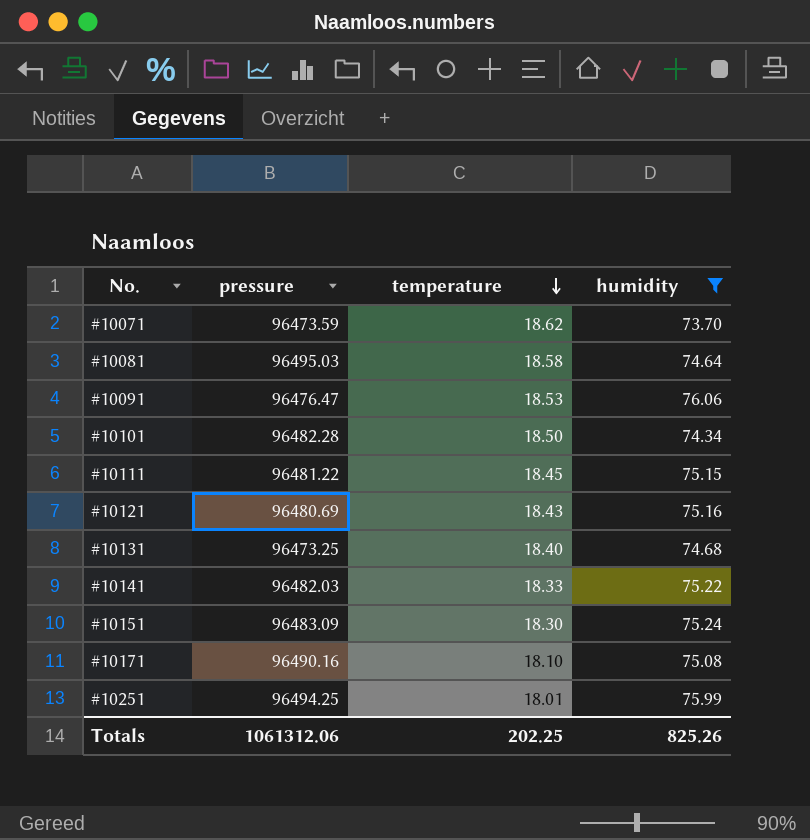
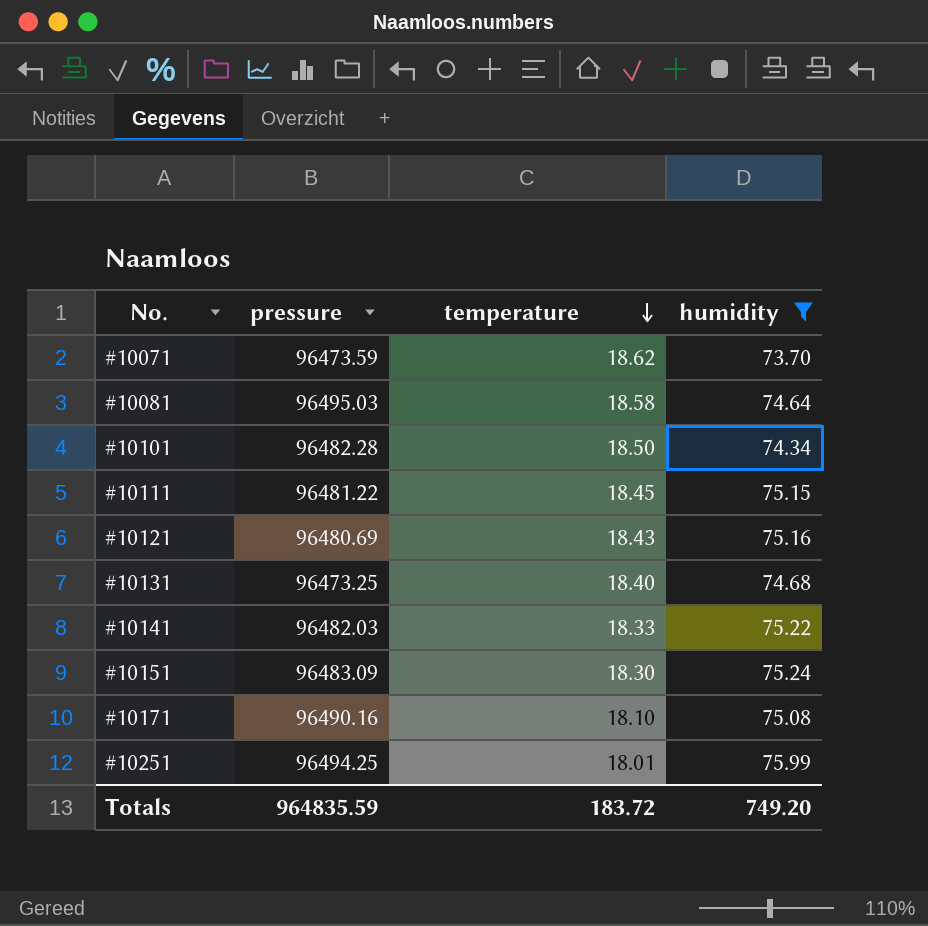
row #10091: 96476.47 | 18.53 | 76.06 -> none
Totals | pressure: 1061312.06 -> 964835.59
Totals | temperature: 202.25 -> 183.72
Totals | humidity: 825.26 -> 749.20

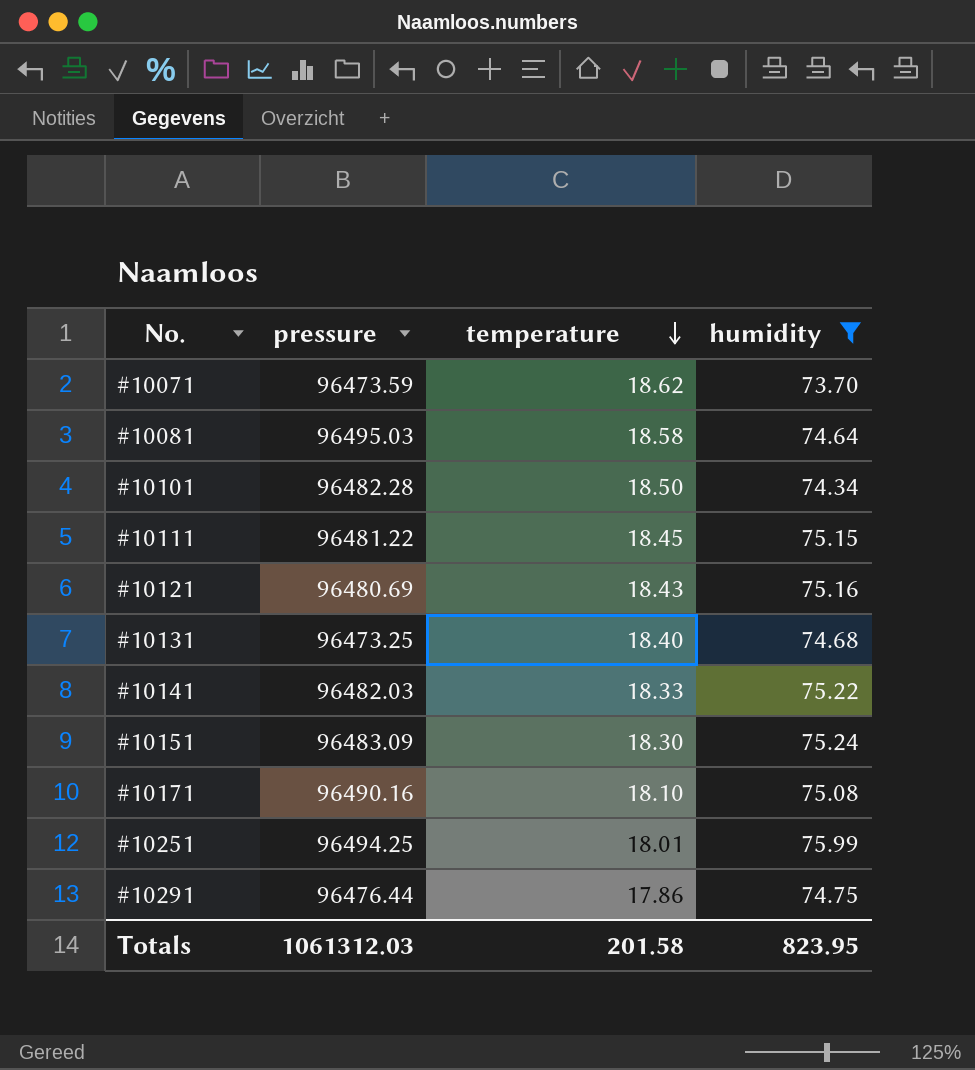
row #10291: none -> 96476.44 | 17.86 | 74.75
Totals | pressure: 964835.59 -> 1061312.03
Totals | temperature: 183.72 -> 201.58
Totals | humidity: 749.20 -> 823.95

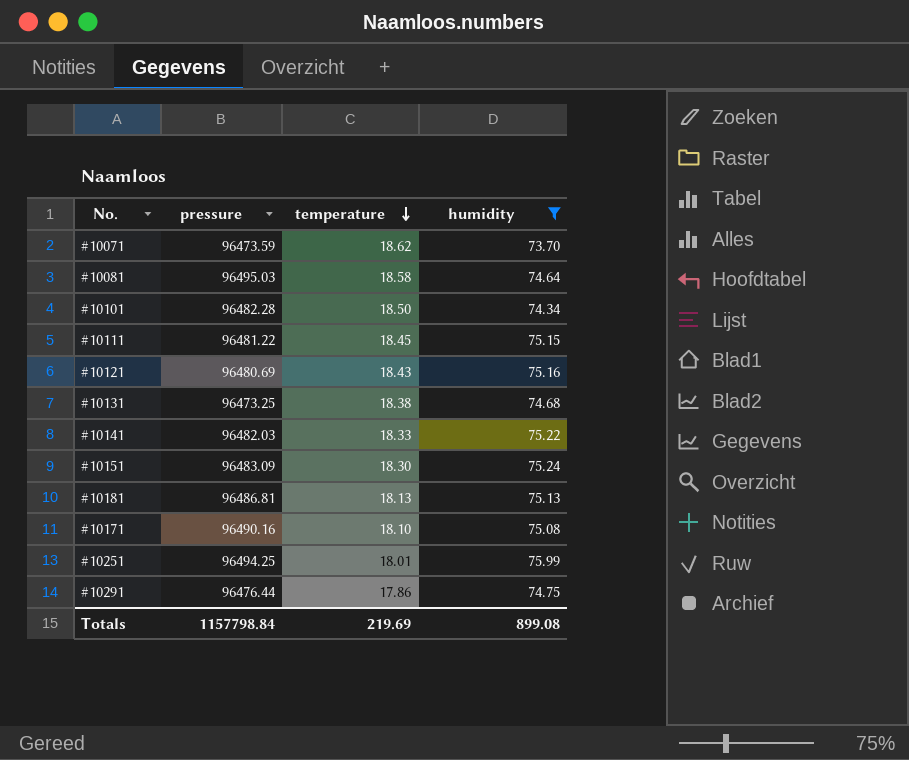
#10131 | temperature: 18.40 -> 18.38
row #10181: none -> 96486.81 | 18.13 | 75.13
Totals | pressure: 1061312.03 -> 1157798.84
Totals | temperature: 201.58 -> 219.69
Totals | humidity: 823.95 -> 899.08

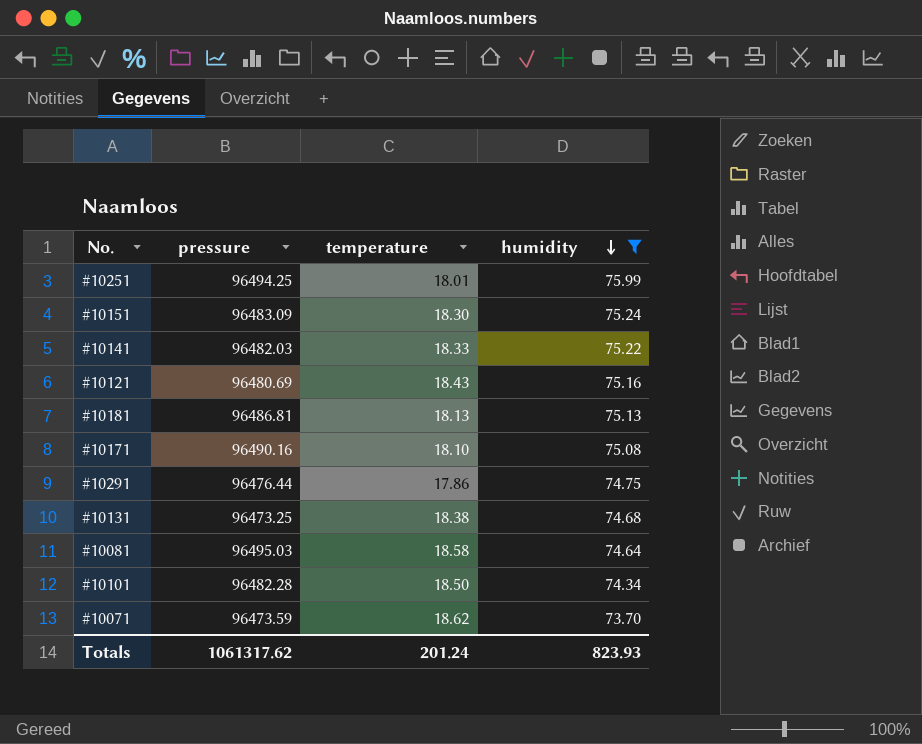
row order: temperature descending -> humidity descending
row #10111: 96481.22 | 18.45 | 75.15 -> none
Totals | pressure: 1157798.84 -> 1061317.62
Totals | temperature: 219.69 -> 201.24
Totals | humidity: 899.08 -> 823.93

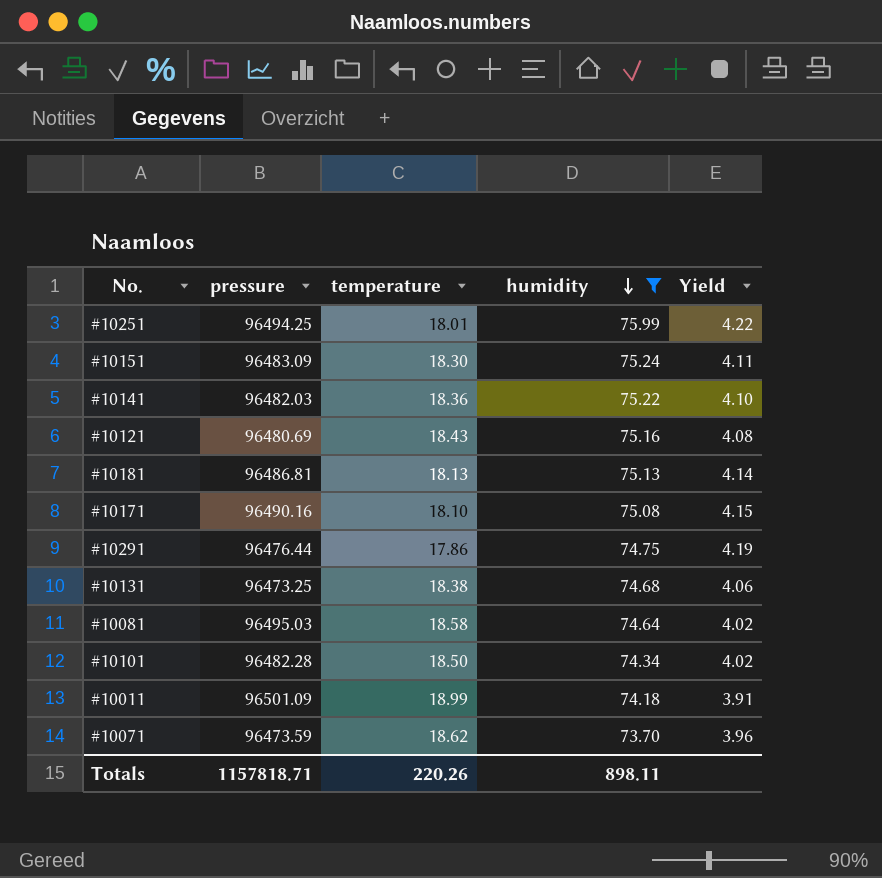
column Yield | formula: none -> [humidity] / [temperature]
#10141 | temperature: 18.33 -> 18.36
row #10011: none -> 96501.09 | 18.99 | 74.18 | 3.91
Totals | pressure: 1061317.62 -> 1157818.71
Totals | temperature: 201.24 -> 220.26
Totals | humidity: 823.93 -> 898.11

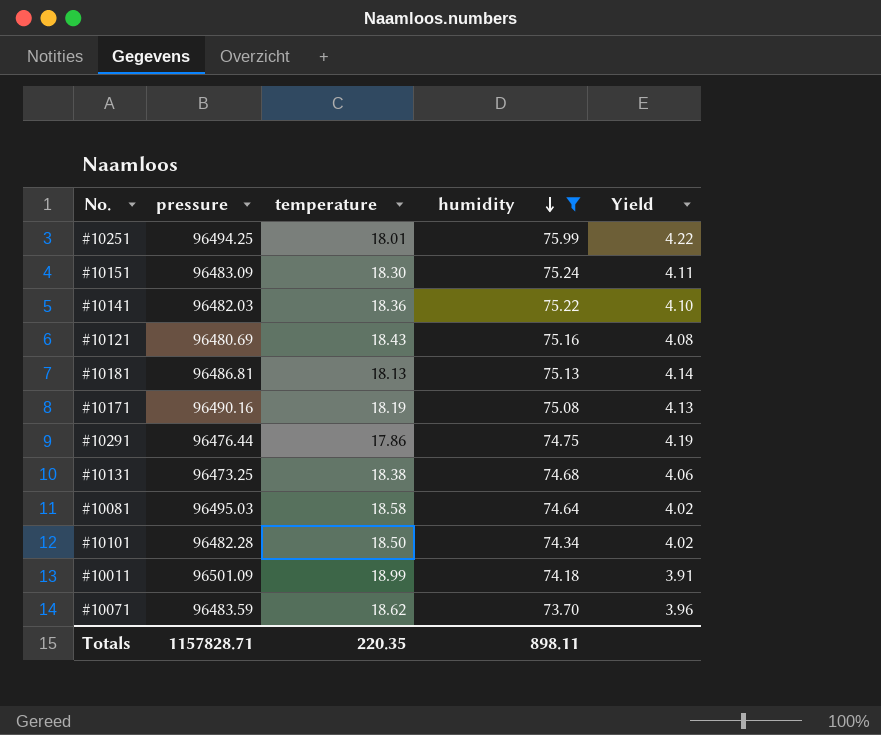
#10171 | temperature: 18.10 -> 18.19
#10171 | Yield: 4.15 -> 4.13
#10071 | pressure: 96473.59 -> 96483.59
Totals | pressure: 1157818.71 -> 1157828.71
Totals | temperature: 220.26 -> 220.35

